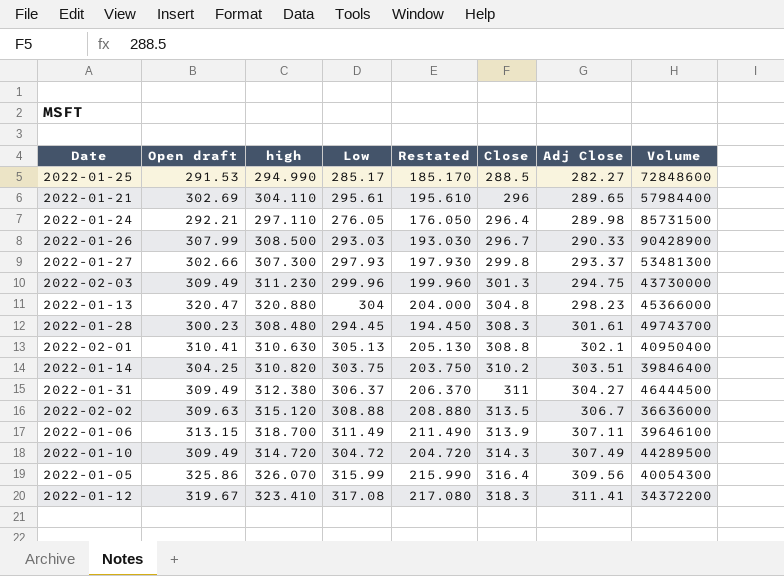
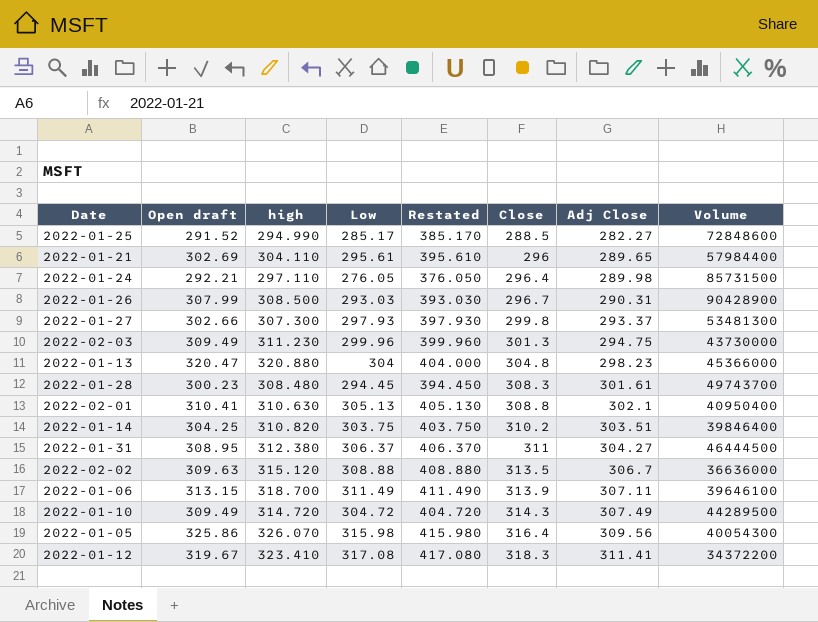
column Restated | formula: [Low] - 100 -> [Low] + 100
2022-01-25 | Open draft: 291.53 -> 291.52
2022-01-26 | Adj Close: 290.33 -> 290.31
2022-01-31 | Open draft: 309.49 -> 308.95
2022-01-05 | Low: 315.99 -> 315.98

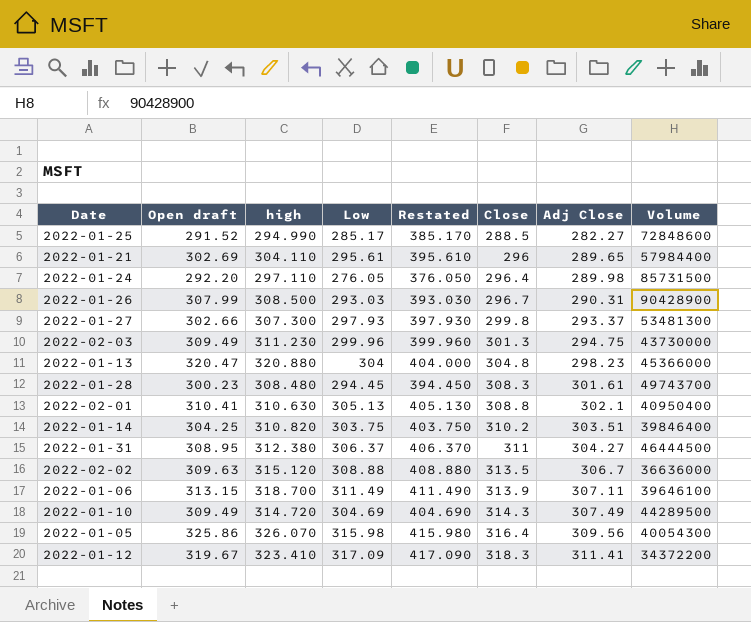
2022-01-24 | Open draft: 292.21 -> 292.20
2022-01-10 | Low: 304.72 -> 304.69
2022-01-10 | Restated: 404.720 -> 404.690
2022-01-12 | Low: 317.08 -> 317.09
2022-01-12 | Restated: 417.080 -> 417.090

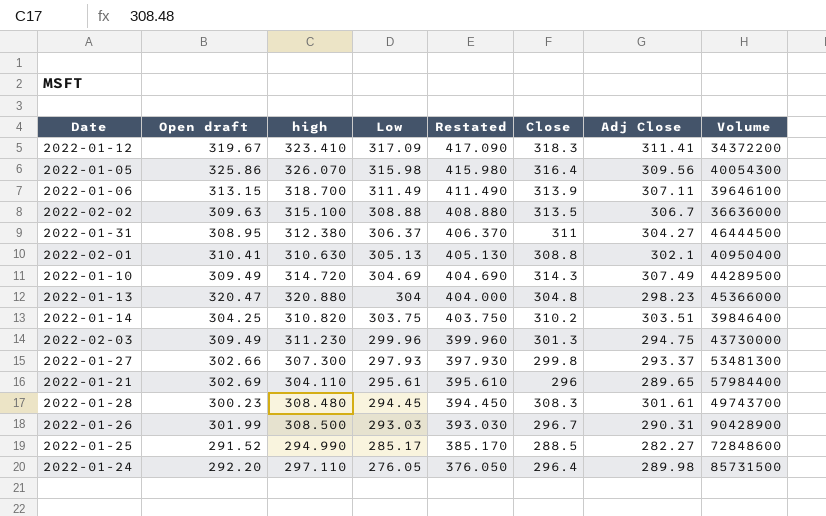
row order: Close ascending -> Low descending
2022-02-02 | high: 315.120 -> 315.100
2022-01-26 | Open draft: 307.99 -> 301.99

